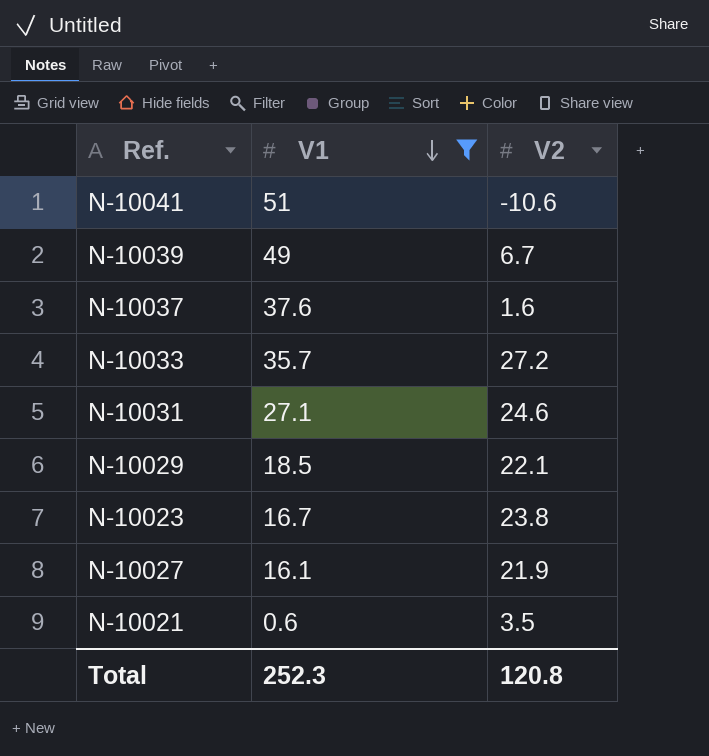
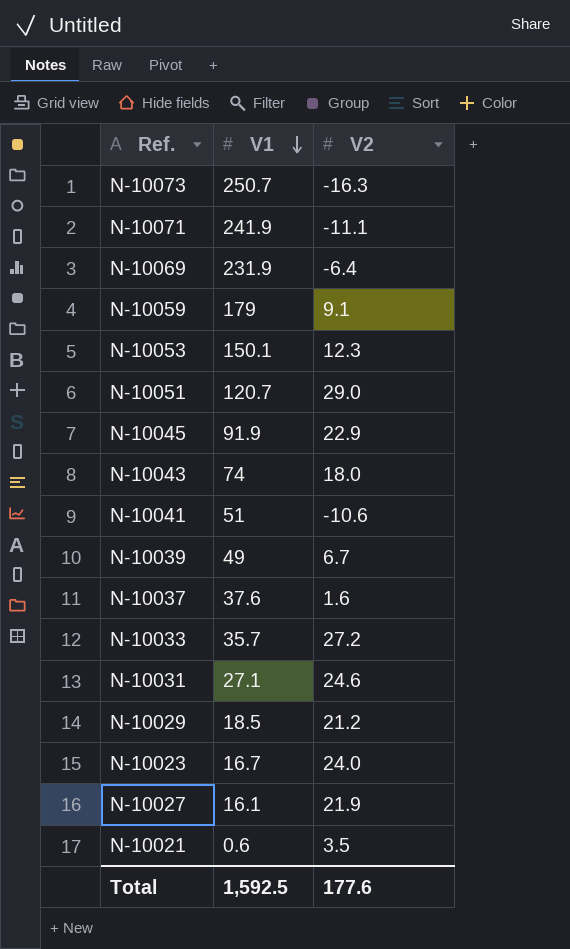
filter: V1 <= 51 -> none
N-10029 | V2: 22.1 -> 21.2
N-10023 | V2: 23.8 -> 24.0
Total | V1: 252.3 -> 1,592.5
Total | V2: 120.8 -> 177.6

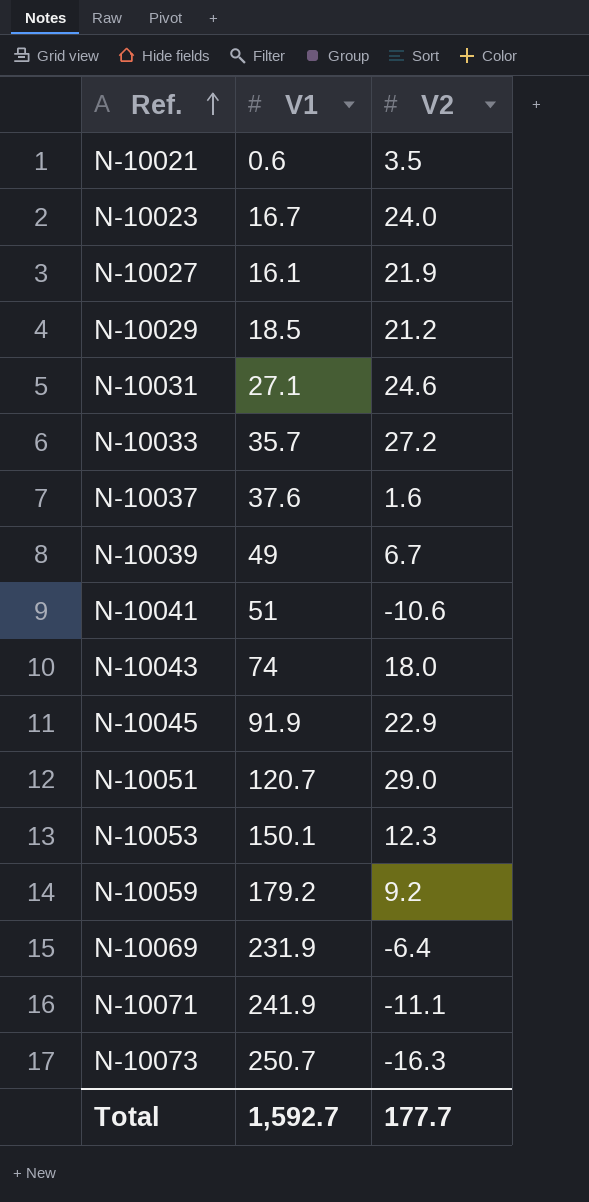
row order: V1 descending -> Ref. ascending
N-10059 | V1: 179 -> 179.2
N-10059 | V2: 9.1 -> 9.2
Total | V1: 1,592.5 -> 1,592.7
Total | V2: 177.6 -> 177.7

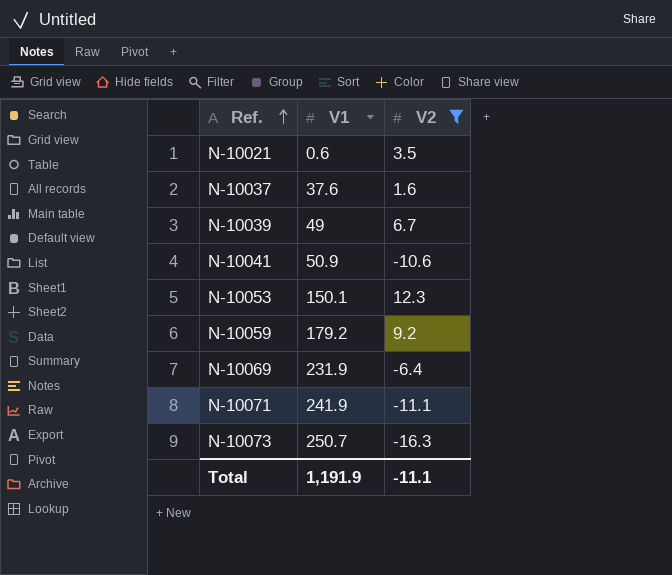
filter: none -> V2 <= 12.3
N-10041 | V1: 51 -> 50.9
Total | V1: 1,592.7 -> 1,191.9
Total | V2: 177.7 -> -11.1

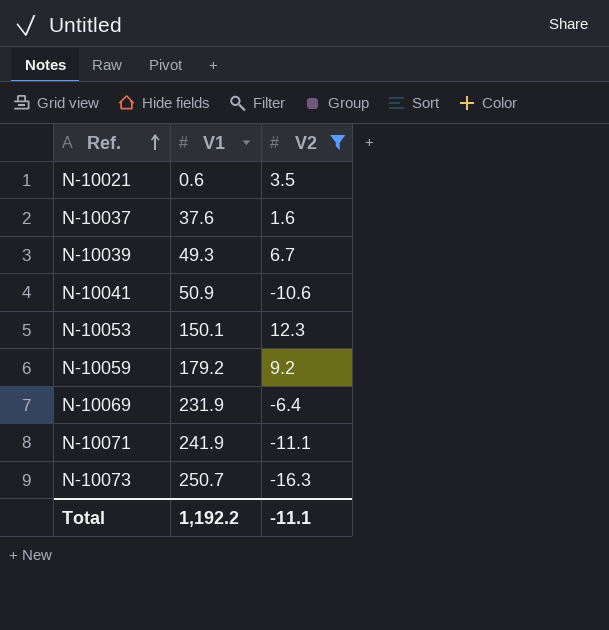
N-10039 | V1: 49 -> 49.3
Total | V1: 1,191.9 -> 1,192.2

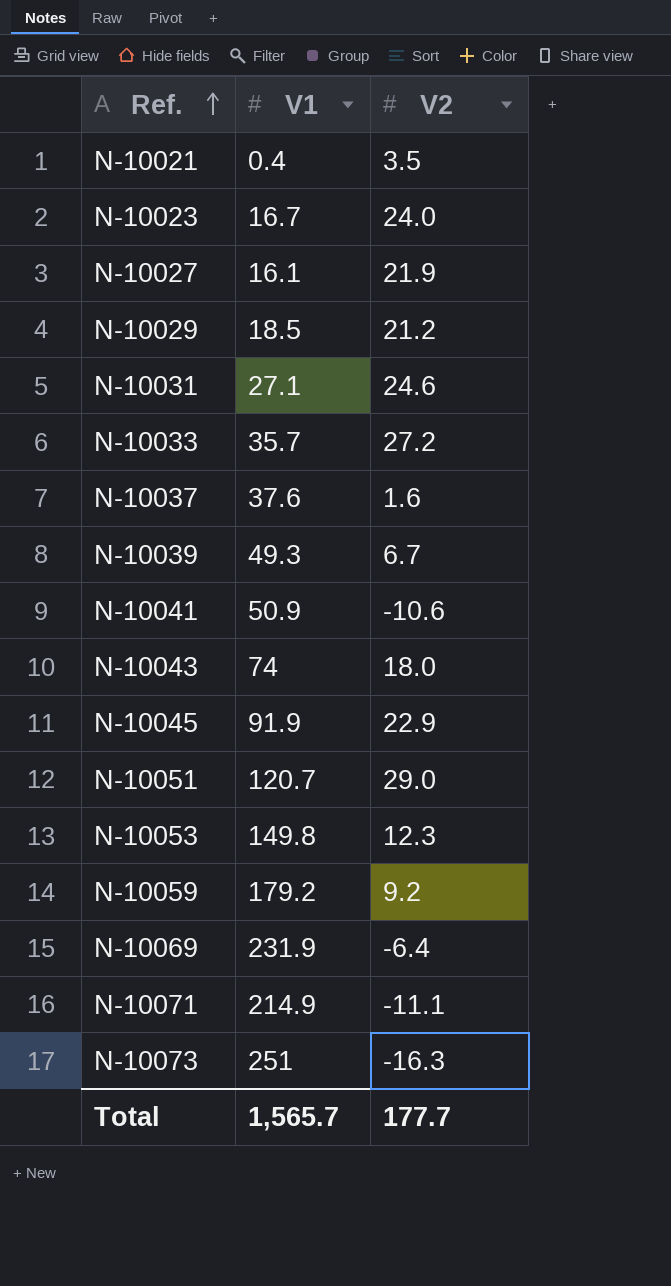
filter: V2 <= 12.3 -> none
N-10021 | V1: 0.6 -> 0.4
N-10053 | V1: 150.1 -> 149.8
N-10071 | V1: 241.9 -> 214.9
N-10073 | V1: 250.7 -> 251
Total | V1: 1,192.2 -> 1,565.7
Total | V2: -11.1 -> 177.7

